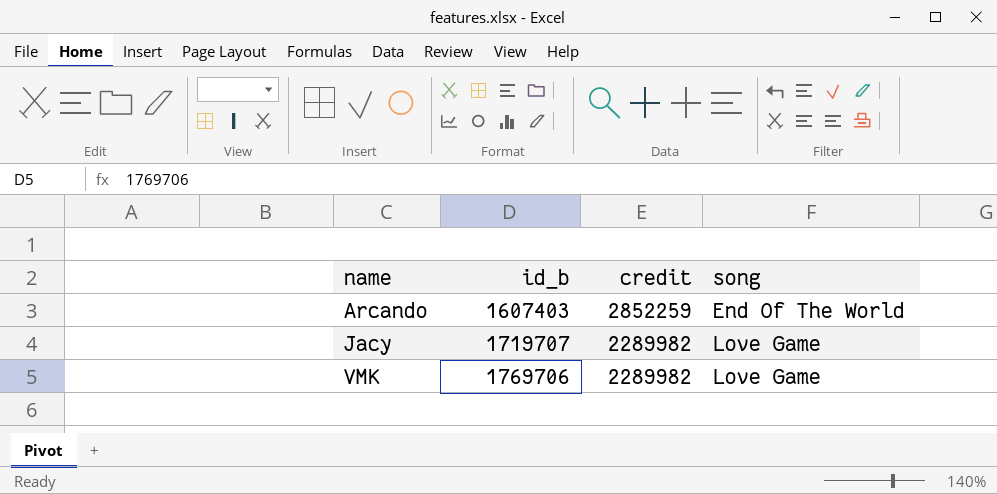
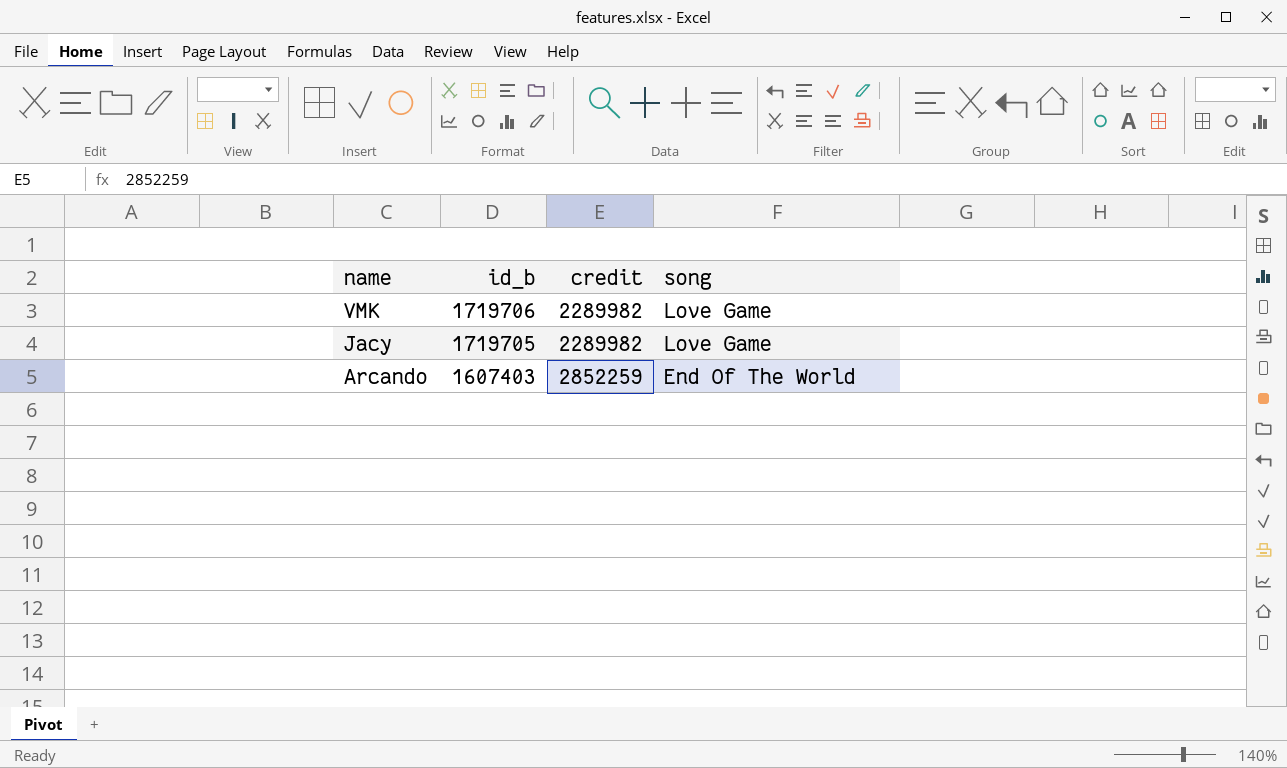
row order: name ascending -> name descending
VMK | id_b: 1769706 -> 1719706
Jacy | id_b: 1719707 -> 1719705

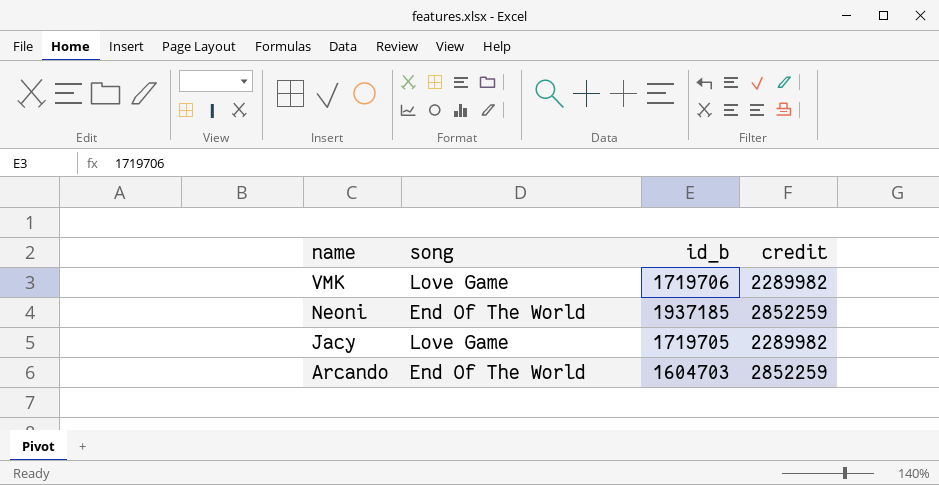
column song | position: 4 -> 2
row Neoni: none -> End Of The World | 1937185 | 2852259
Arcando | id_b: 1607403 -> 1604703

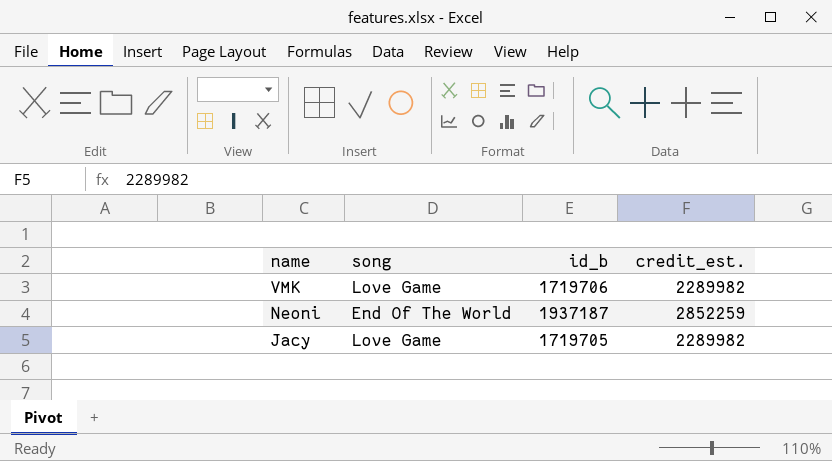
column name: credit -> credit_est.
row Arcando: End Of The World | 1604703 | 2852259 -> none
Neoni | id_b: 1937185 -> 1937187

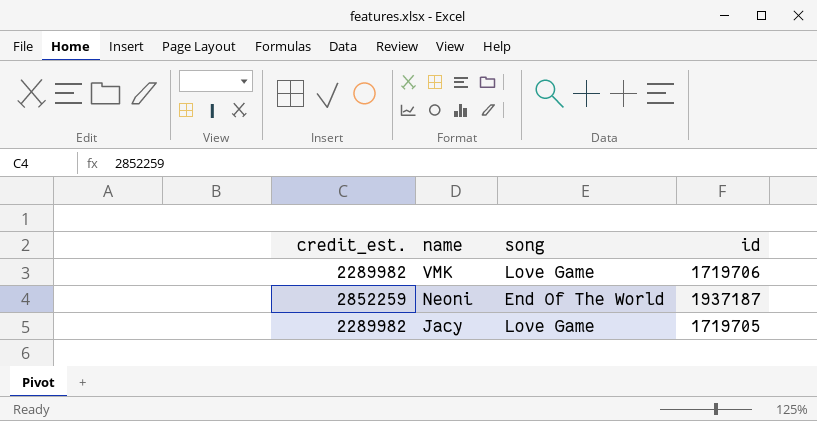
column credit_est. | position: 4 -> 1
column name: id_b -> id

